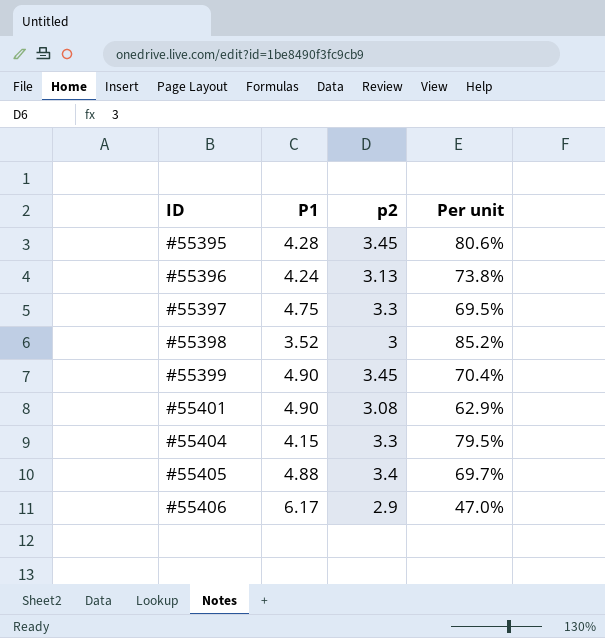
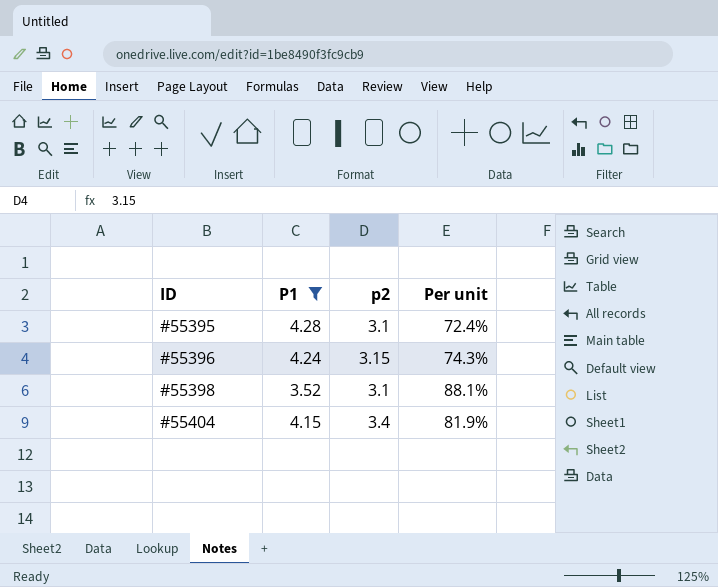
filter: none -> P1 <= 4.28
#55395 | p2: 3.45 -> 3.1
#55395 | Per unit: 80.6% -> 72.4%
#55396 | p2: 3.13 -> 3.15
#55396 | Per unit: 73.8% -> 74.3%
#55398 | p2: 3 -> 3.1
#55398 | Per unit: 85.2% -> 88.1%
#55404 | p2: 3.3 -> 3.4
#55404 | Per unit: 79.5% -> 81.9%

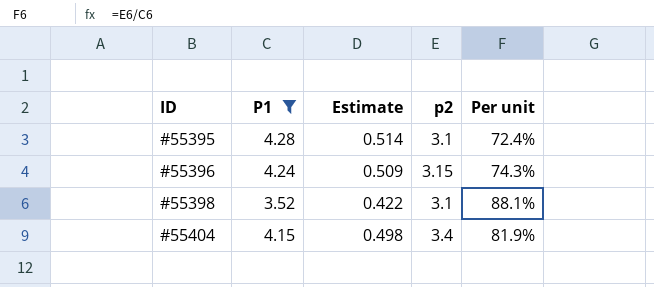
column Estimate | formula: none -> [P1] * 0.12

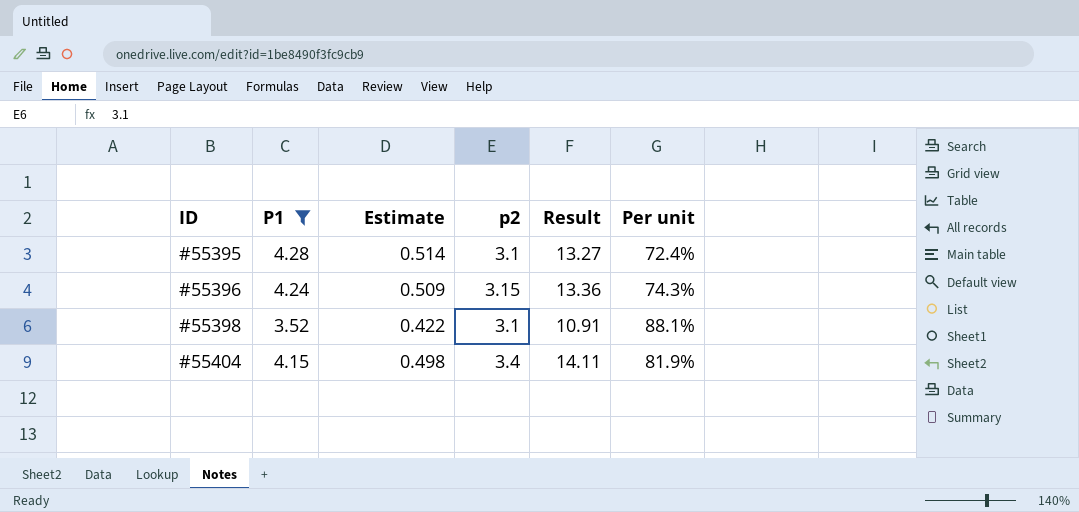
column Result | formula: none -> [P1] * [p2]

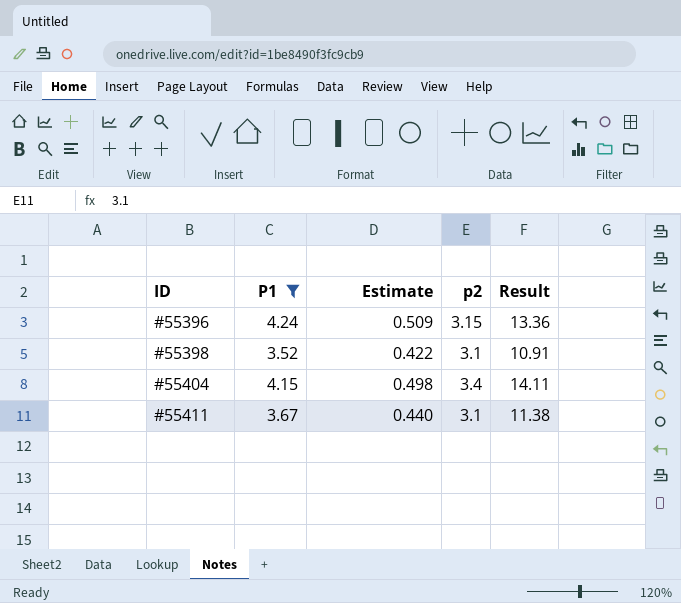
column Per unit | formula: [p2] / [P1] -> none
row #55395: 4.28 | 0.514 | 3.1 | 13.27 | 72.4% -> none
row #55411: none -> 3.67 | 0.440 | 3.1 | 11.38

